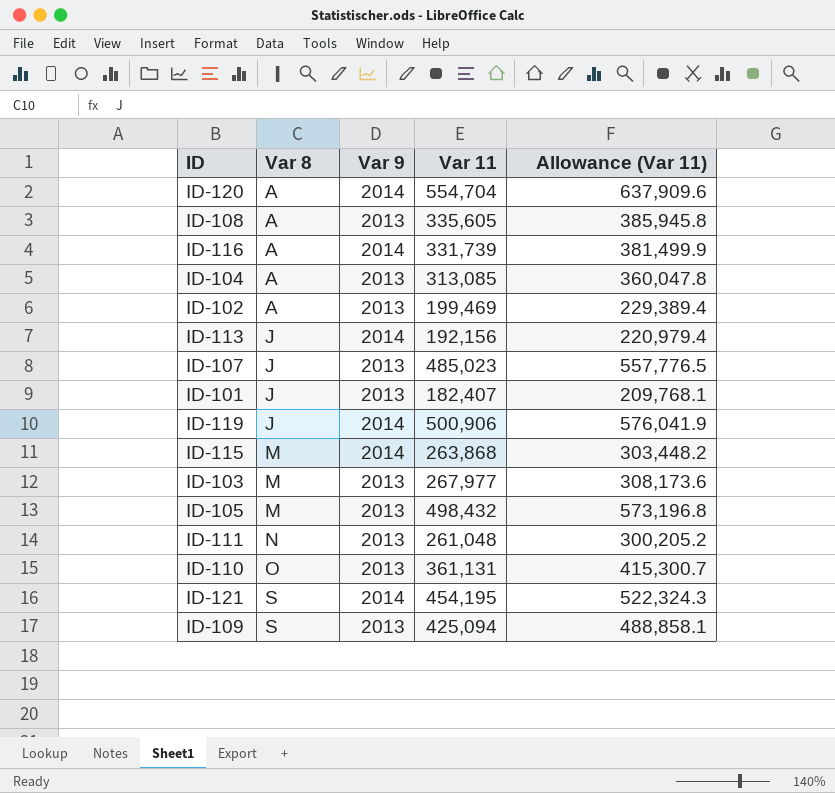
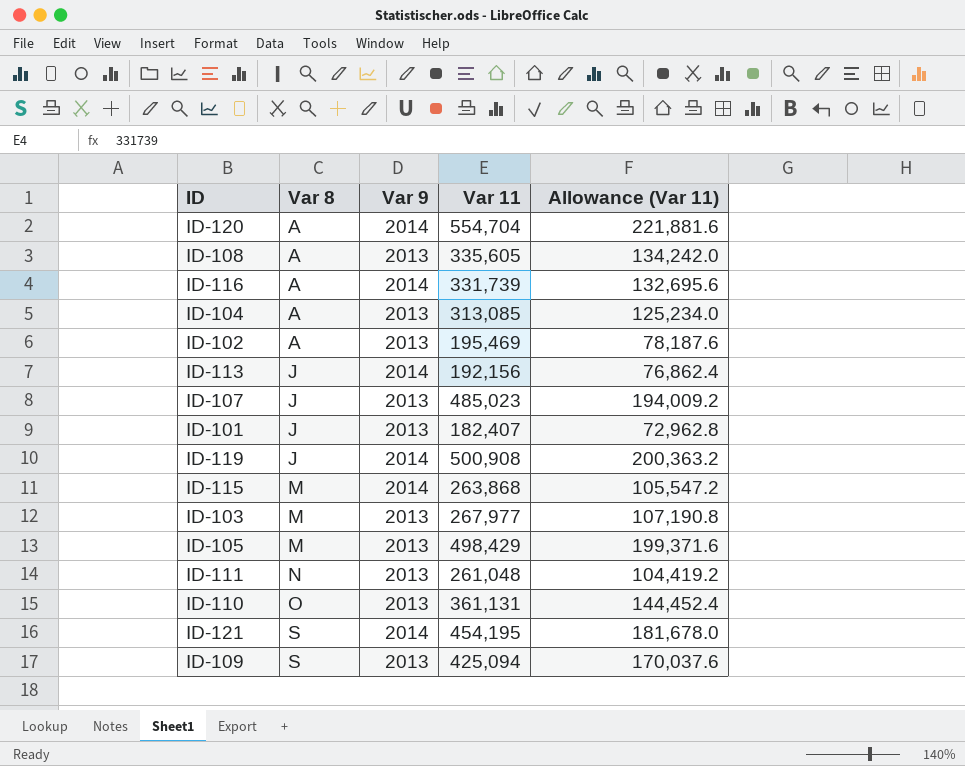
column Allowance (Var 11) | formula: [Var 11] * 1.15 -> [Var 11] * 0.4
ID-102 | Var 11: 199,469 -> 195,469
ID-119 | Var 11: 500,906 -> 500,908
ID-105 | Var 11: 498,432 -> 498,429

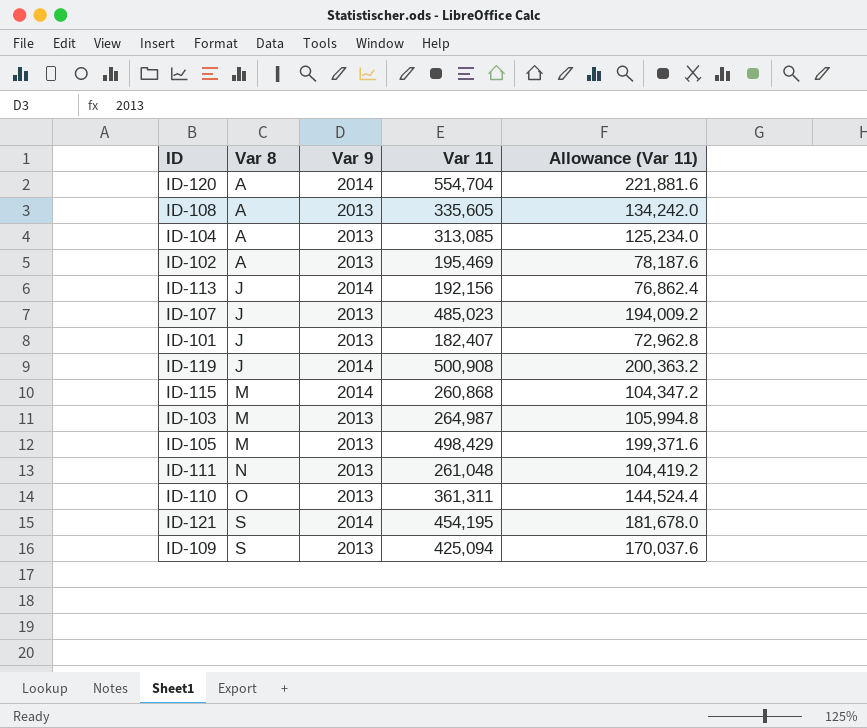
row ID-116: A | 2014 | 331,739 | 132,695.6 -> none
ID-115 | Var 11: 263,868 -> 260,868
ID-115 | Allowance (Var 11): 105,547.2 -> 104,347.2
ID-103 | Var 11: 267,977 -> 264,987
ID-103 | Allowance (Var 11): 107,190.8 -> 105,994.8
ID-110 | Var 11: 361,131 -> 361,311
ID-110 | Allowance (Var 11): 144,452.4 -> 144,524.4

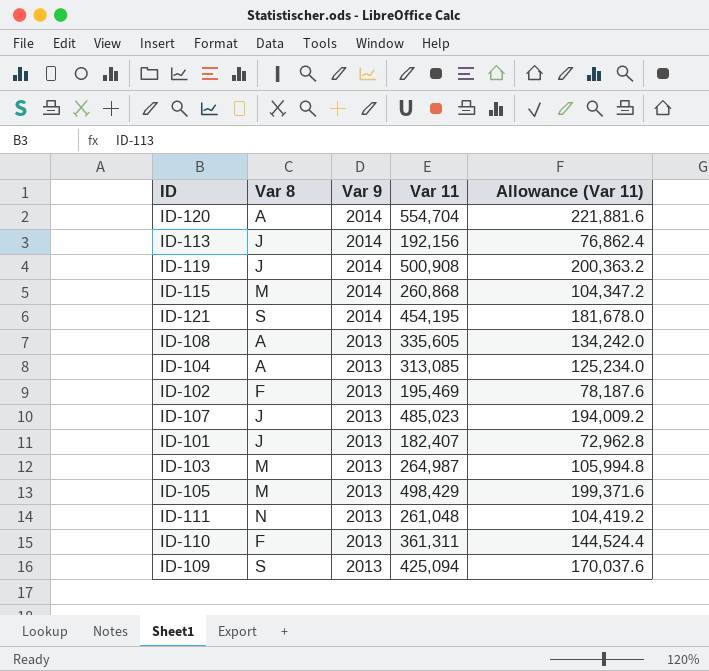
row order: Var 8 ascending -> Var 9 descending
ID-102 | Var 8: A -> F
ID-110 | Var 8: O -> F

